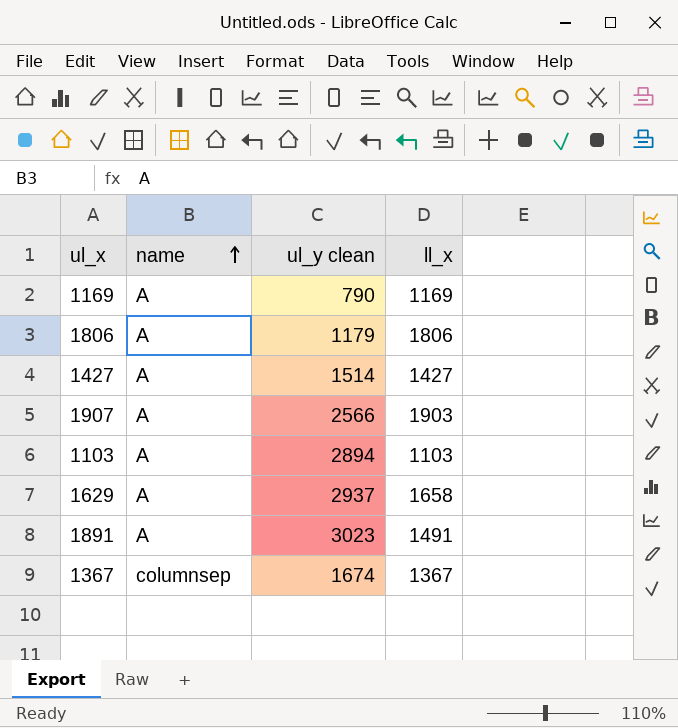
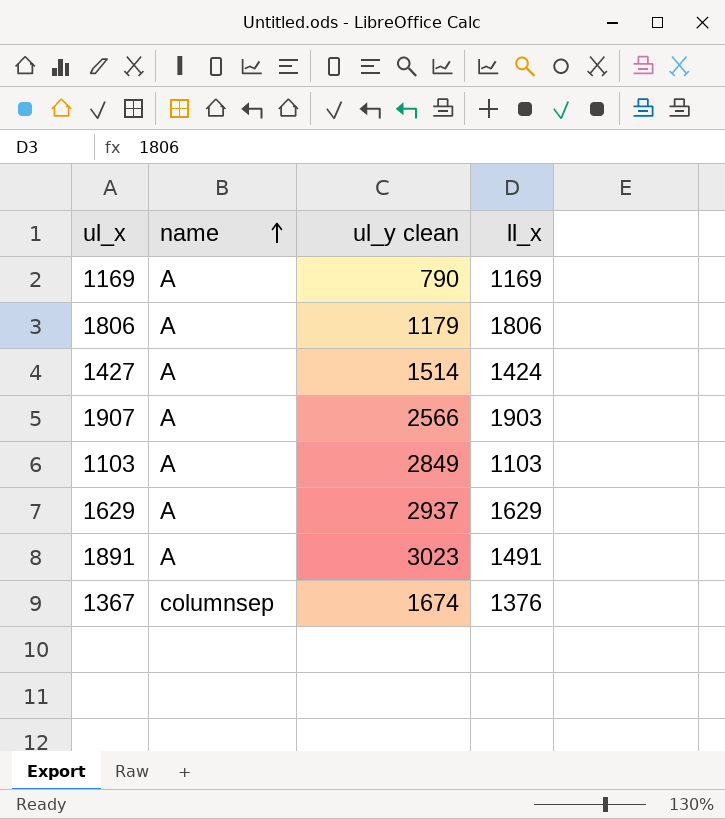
1427 | ll_x: 1427 -> 1424
1103 | ul_y clean: 2894 -> 2849
1629 | ll_x: 1658 -> 1629
1367 | ll_x: 1367 -> 1376

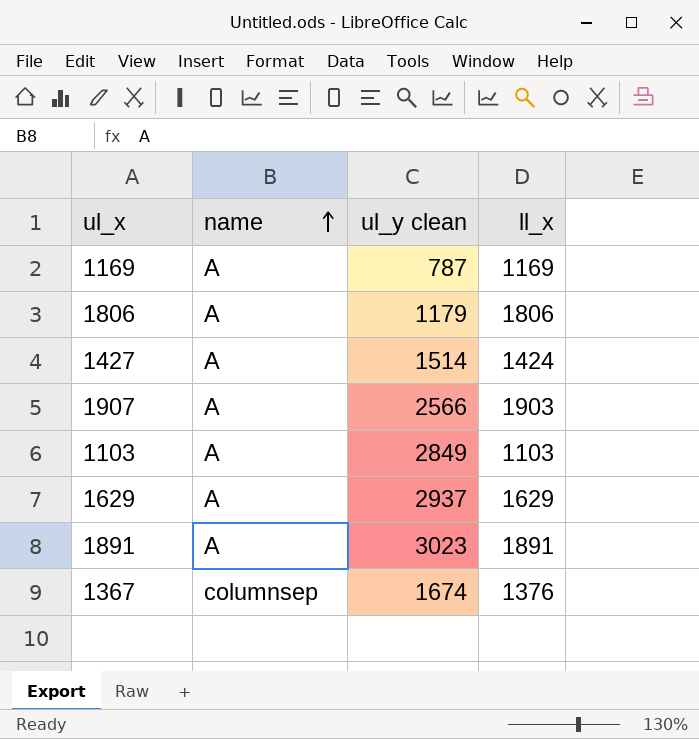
1169 | ul_y clean: 790 -> 787
1891 | ll_x: 1491 -> 1891

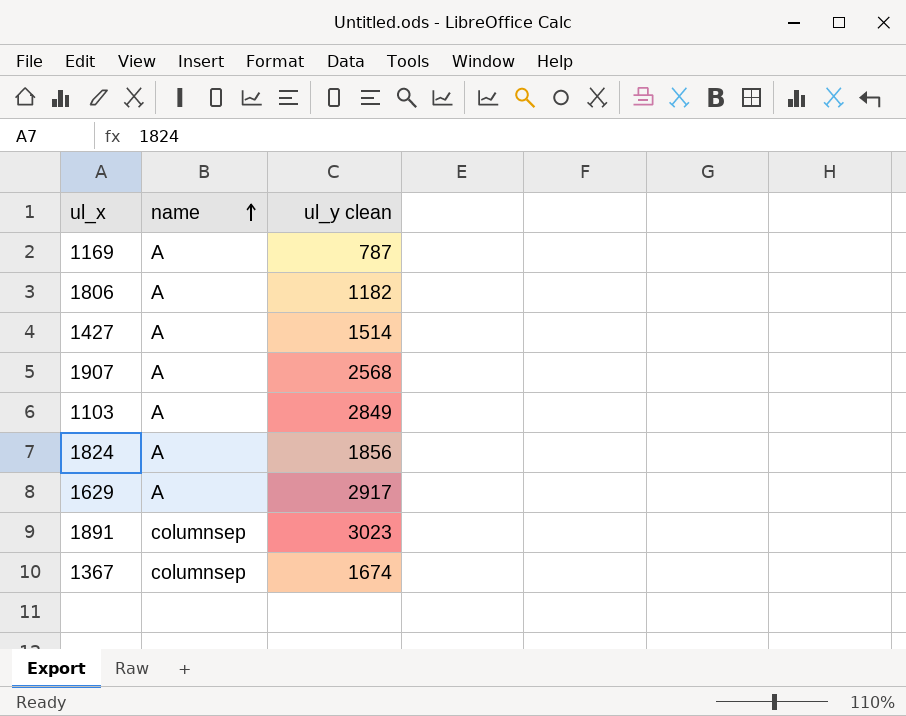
column ll_x | position: 4 -> none
1806 | ul_y clean: 1179 -> 1182
1907 | ul_y clean: 2566 -> 2568
row 1824: none -> A | 1856
1629 | ul_y clean: 2937 -> 2917
1891 | name: A -> columnsep

